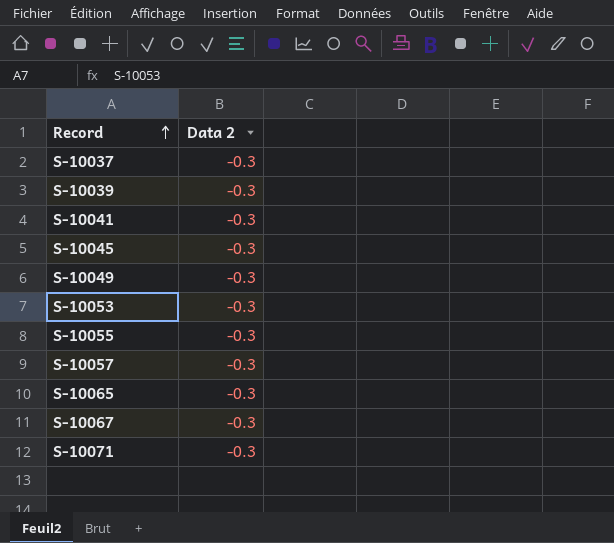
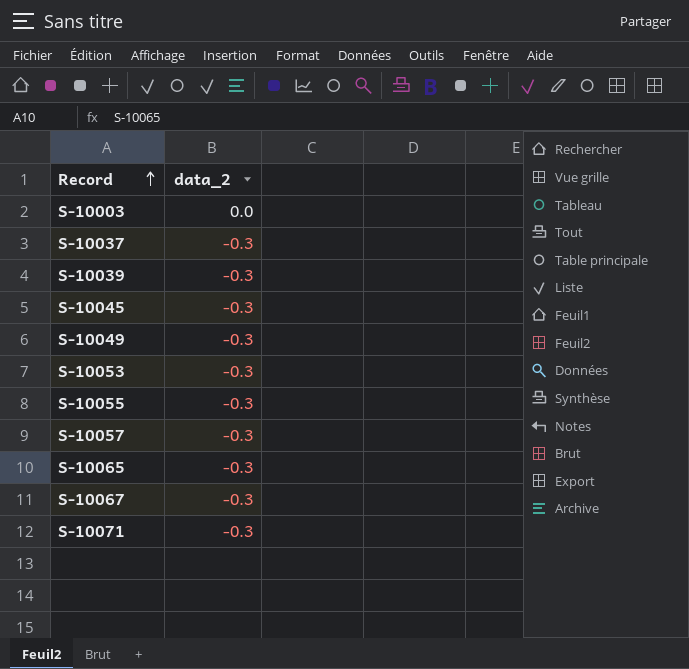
column name: Data 2 -> data_2
row S-10041: -0.3 -> none
row S-10003: none -> 0.0

